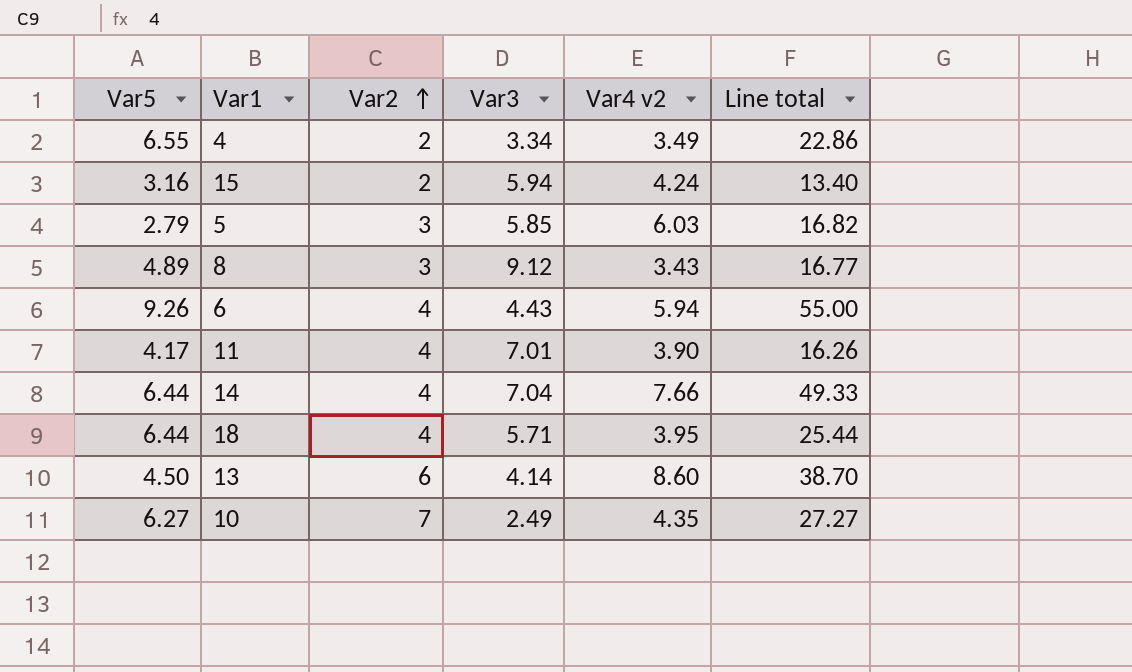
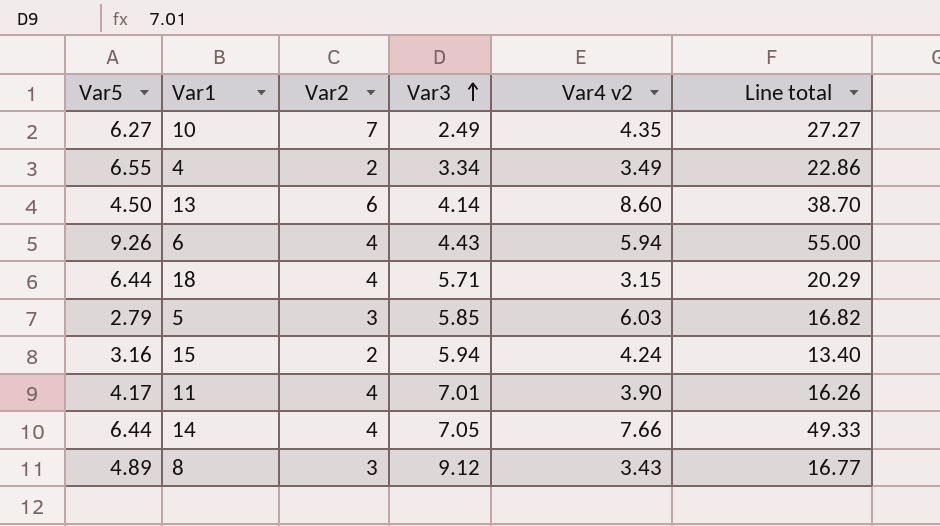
row order: Var2 ascending -> Var3 ascending
18 | Var4 v2: 3.95 -> 3.15
18 | Line total: 25.44 -> 20.29
14 | Var3: 7.04 -> 7.05

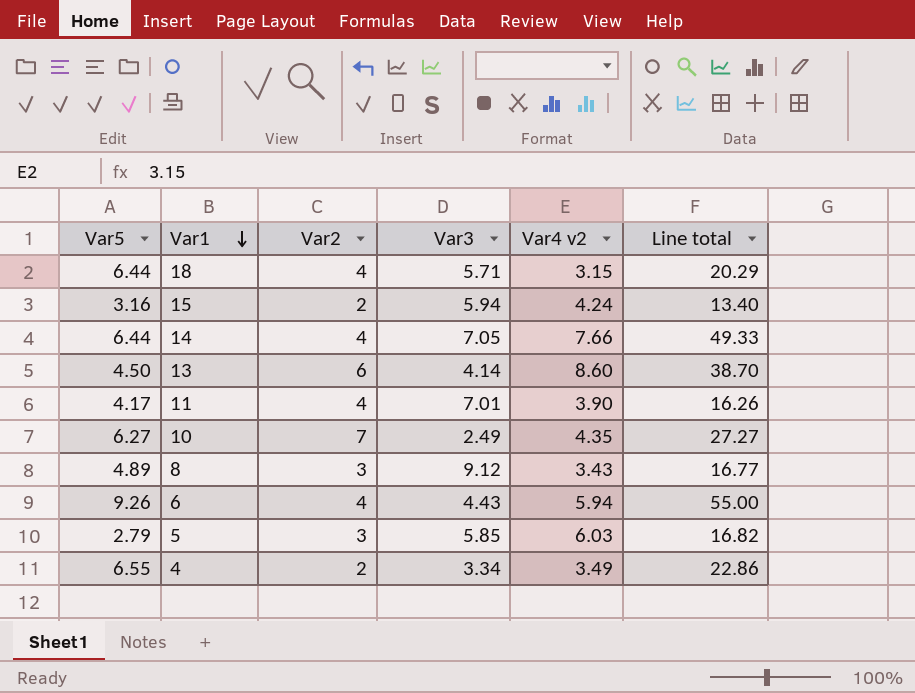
row order: Var3 ascending -> Var1 descending

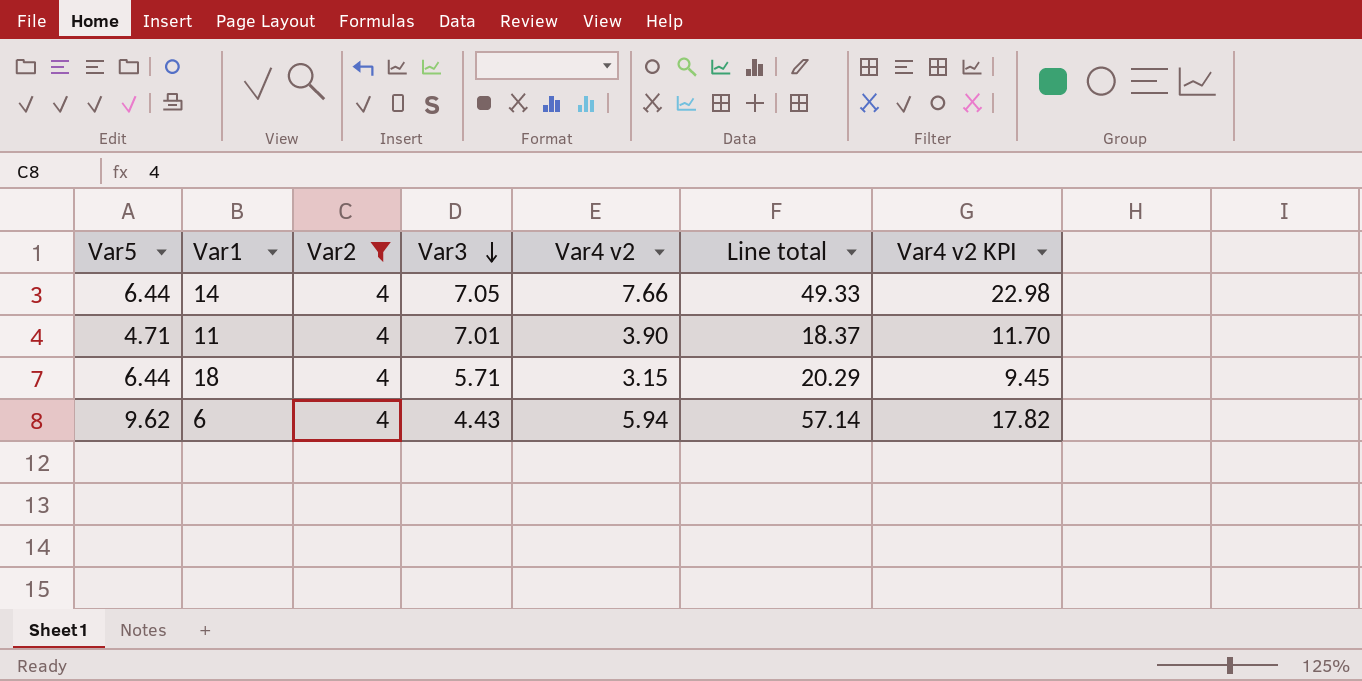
filter: none -> Var2 = 4
row order: Var1 descending -> Var3 descending
column Var4 v2 KPI | formula: none -> [Var4 v2] * 3
11 | Var5: 4.17 -> 4.71
11 | Line total: 16.26 -> 18.37
6 | Var5: 9.26 -> 9.62
6 | Line total: 55.00 -> 57.14

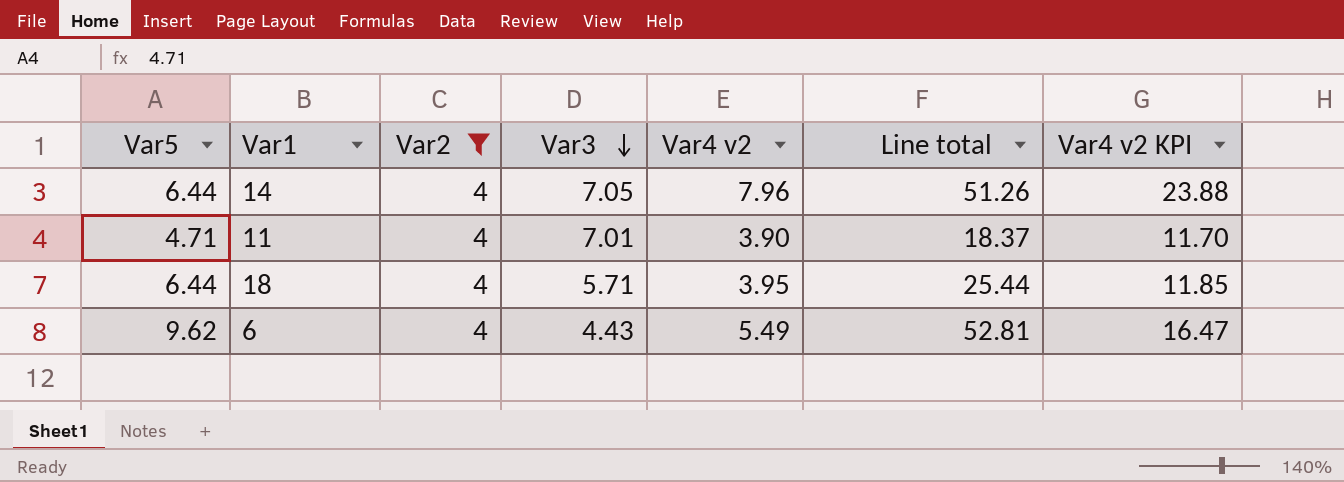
14 | Var4 v2: 7.66 -> 7.96
14 | Line total: 49.33 -> 51.26
14 | Var4 v2 KPI: 22.98 -> 23.88
18 | Var4 v2: 3.15 -> 3.95
18 | Line total: 20.29 -> 25.44
18 | Var4 v2 KPI: 9.45 -> 11.85
6 | Var4 v2: 5.94 -> 5.49
6 | Line total: 57.14 -> 52.81
6 | Var4 v2 KPI: 17.82 -> 16.47

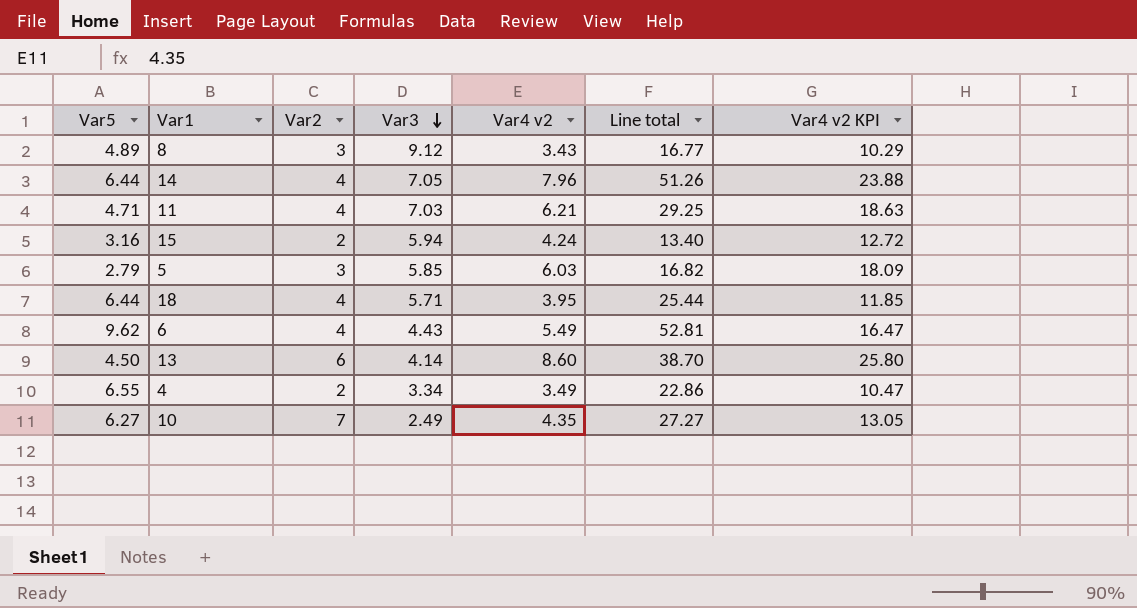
filter: Var2 = 4 -> none
11 | Var3: 7.01 -> 7.03
11 | Var4 v2: 3.90 -> 6.21
11 | Line total: 18.37 -> 29.25
11 | Var4 v2 KPI: 11.70 -> 18.63

